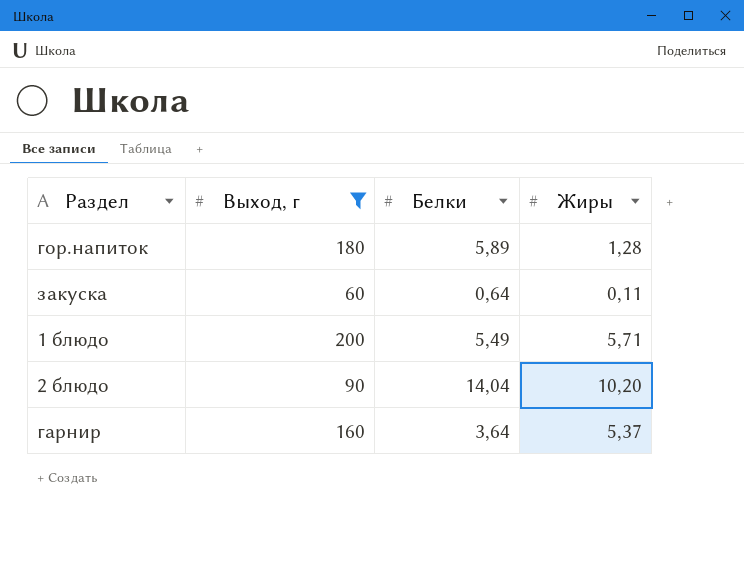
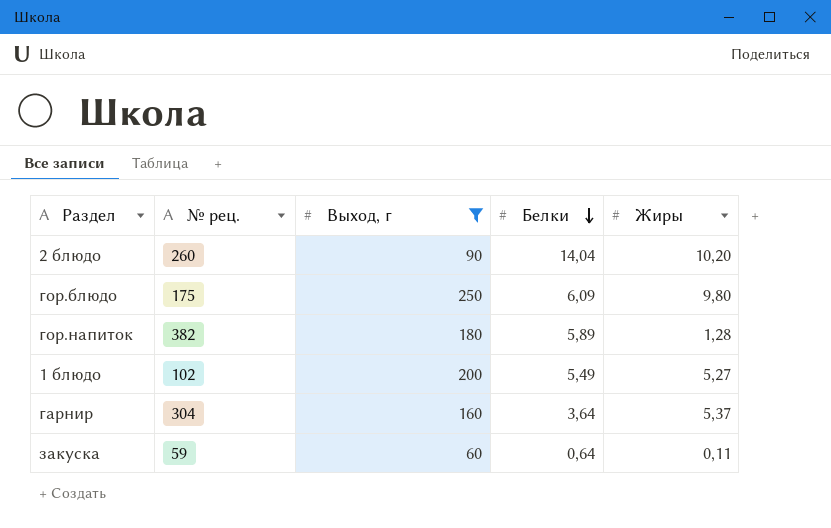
row order: none -> Белки descending
column № рец. | position: none -> 2
row гор.блюдо: none -> 175 | 250 | 6,09 | 9,80
1 блюдо | Жиры: 5,71 -> 5,27

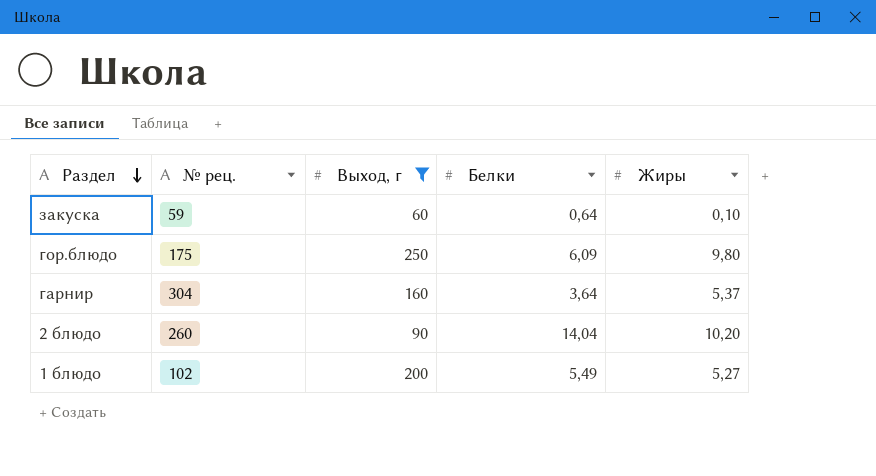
row order: Белки descending -> Раздел descending
row гор.напиток: 382 | 180 | 5,89 | 1,28 -> none
закуска | Жиры: 0,11 -> 0,10

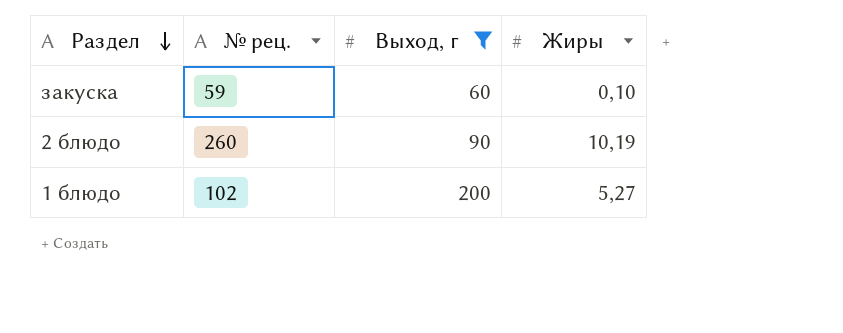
column Белки | position: 4 -> none
row гор.блюдо: 175 | 250 | 6,09 | 9,80 -> none
row гарнир: 304 | 160 | 3,64 | 5,37 -> none
2 блюдо | Жиры: 10,20 -> 10,19

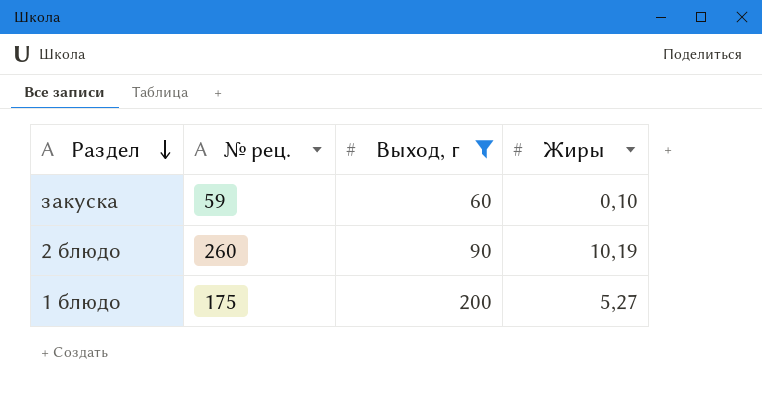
1 блюдо | № рец.: 102 -> 175

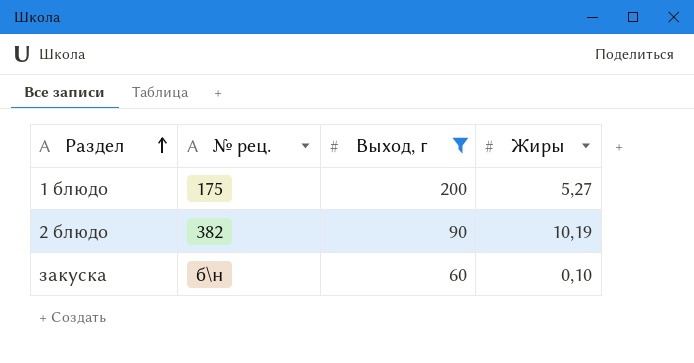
row order: Раздел descending -> Раздел ascending
2 блюдо | № рец.: 260 -> 382
закуска | № рец.: 59 -> б\н

